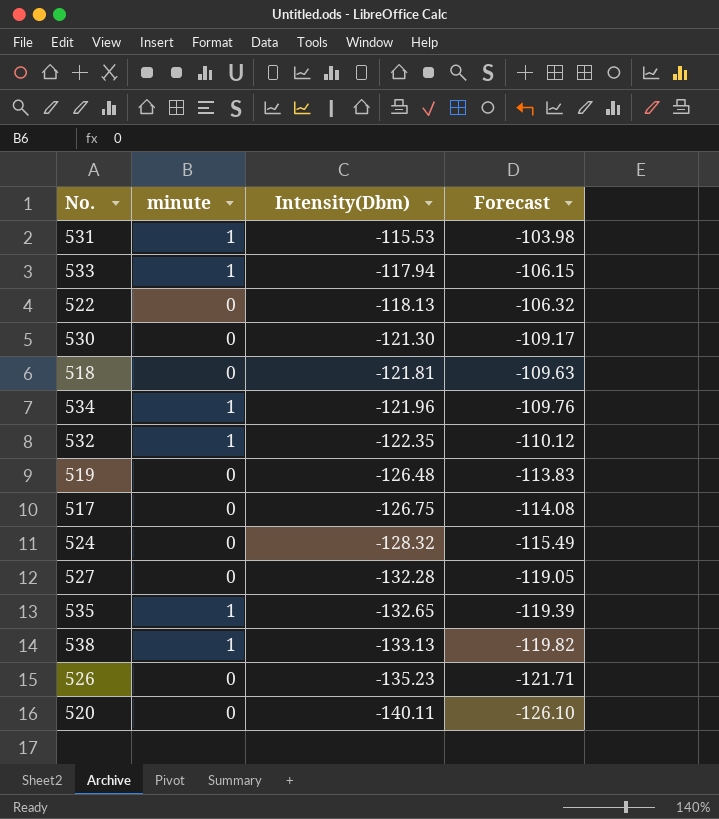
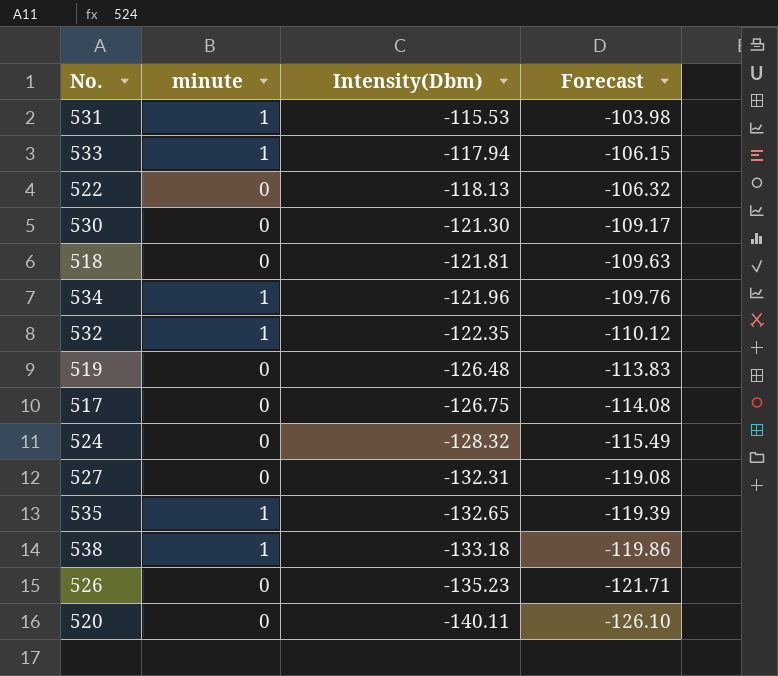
527 | Intensity(Dbm): -132.28 -> -132.31
527 | Forecast: -119.05 -> -119.08
538 | Intensity(Dbm): -133.13 -> -133.18
538 | Forecast: -119.82 -> -119.86

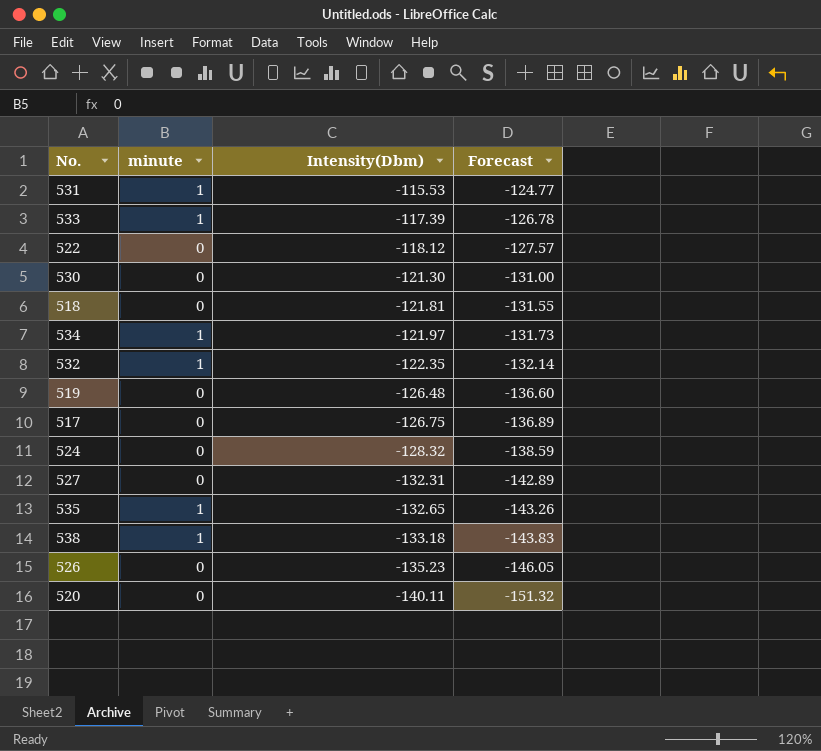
column Forecast | formula: [Intensity(Dbm)] * 0.9 -> [Intensity(Dbm)] * 1.08
533 | Intensity(Dbm): -117.94 -> -117.39
522 | Intensity(Dbm): -118.13 -> -118.12
534 | Intensity(Dbm): -121.96 -> -121.97

